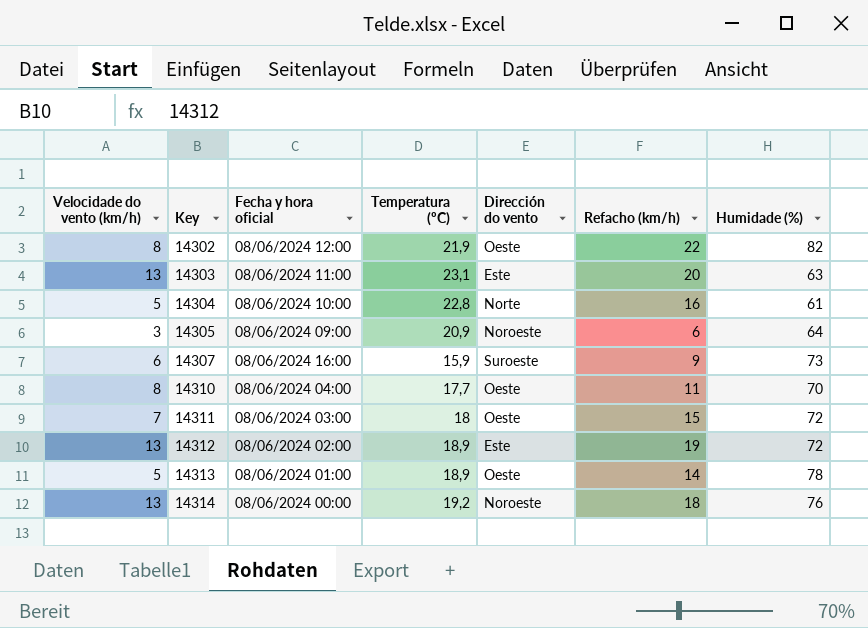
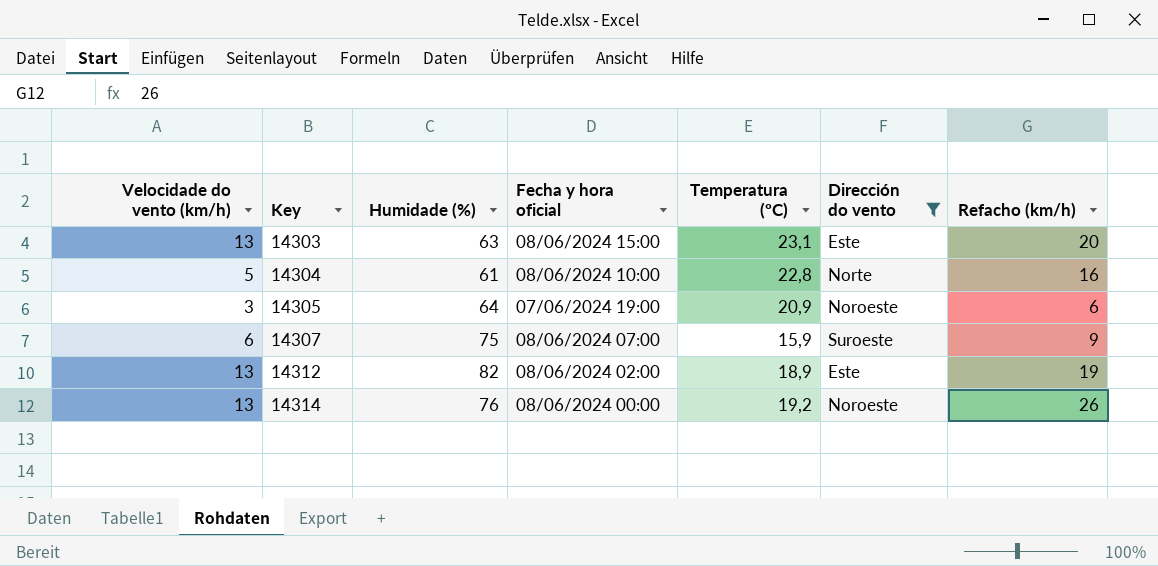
filter: none -> Dirección do vento != Oeste
column Humidade (%) | position: 7 -> 3
14303 | Fecha y hora oficial: 08/06/2024 11:00 -> 08/06/2024 15:00
14305 | Fecha y hora oficial: 08/06/2024 09:00 -> 07/06/2024 19:00
14307 | Humidade (%): 73 -> 75
14307 | Fecha y hora oficial: 08/06/2024 16:00 -> 08/06/2024 07:00
14312 | Humidade (%): 72 -> 82
14314 | Refacho (km/h): 18 -> 26

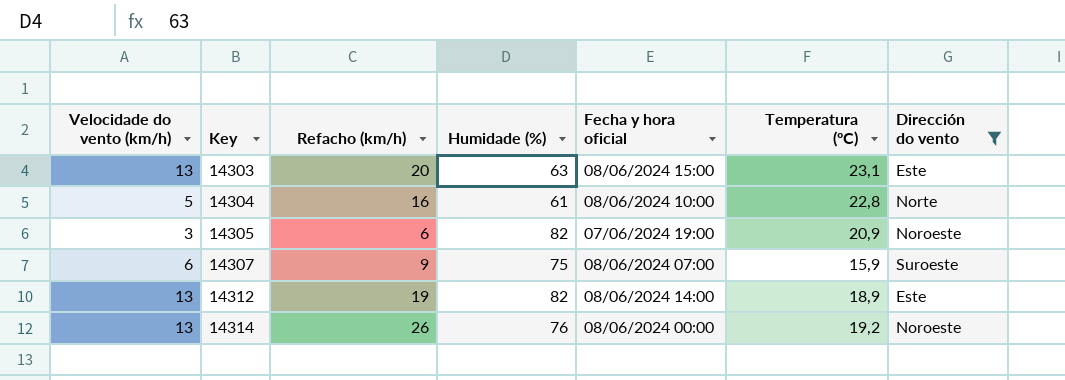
column Refacho (km/h) | position: 7 -> 3
14305 | Humidade (%): 64 -> 82
14312 | Fecha y hora oficial: 08/06/2024 02:00 -> 08/06/2024 14:00

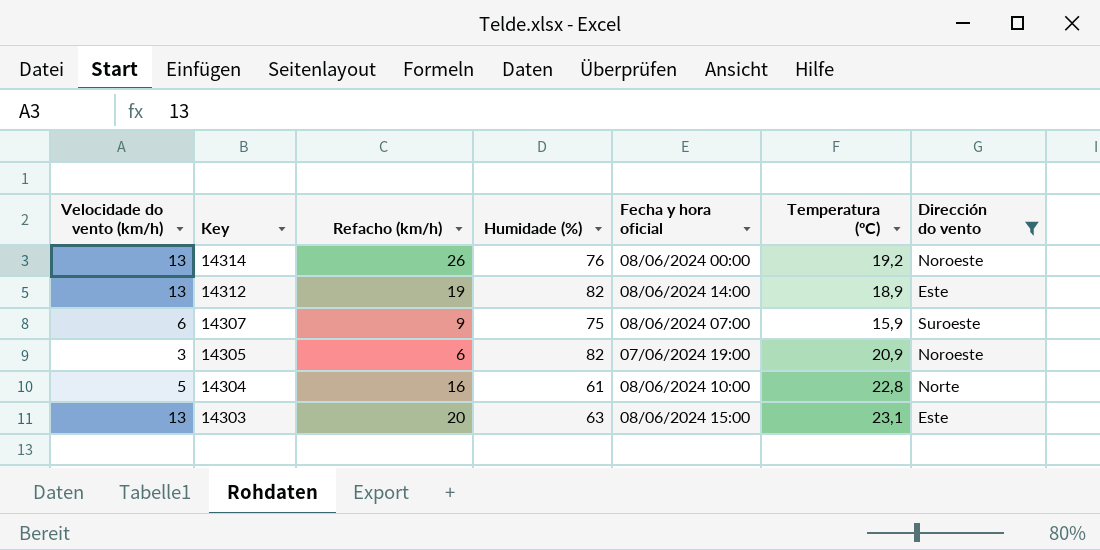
row order: Key ascending -> Key descending

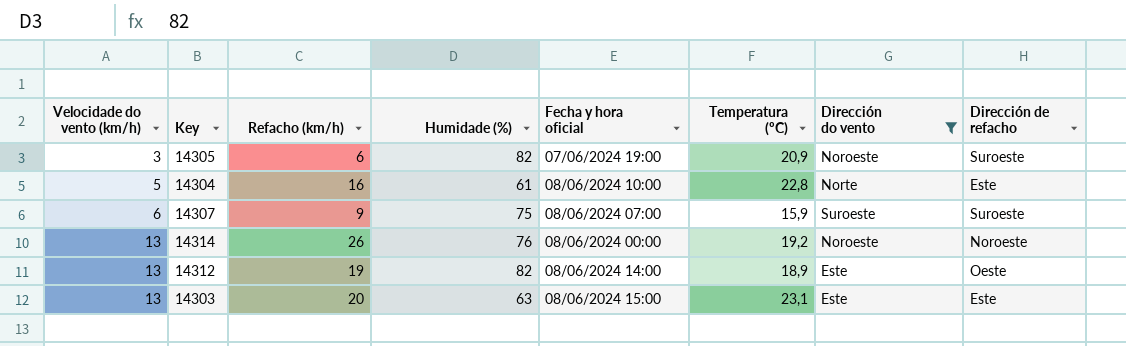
row order: Key descending -> Velocidade do vento (km/h) ascending
column Dirección de refacho | position: none -> 8

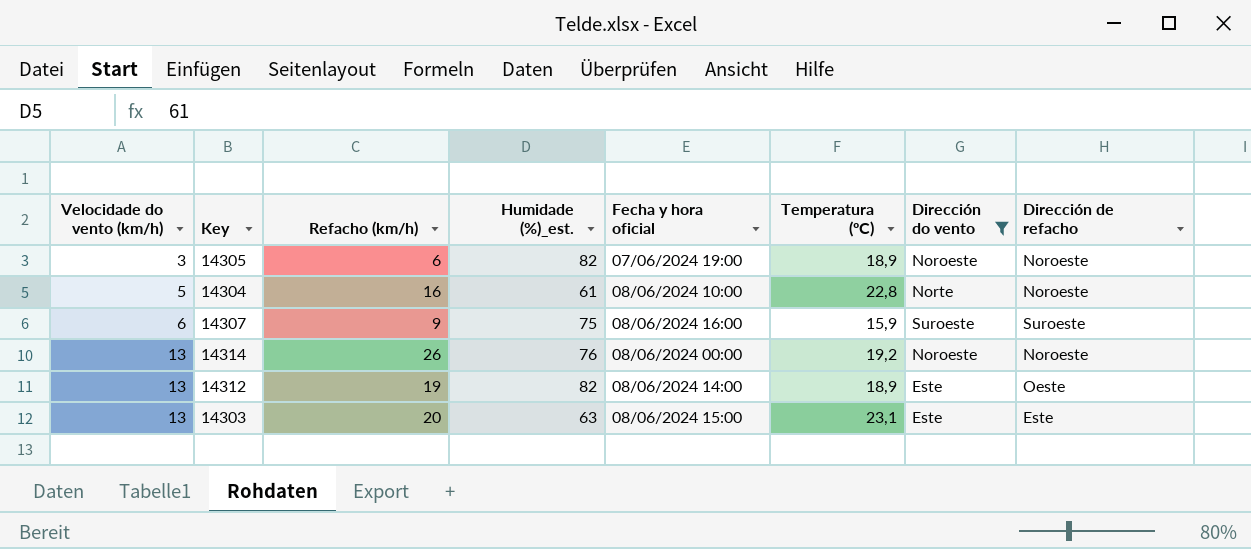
column name: Humidade (%) -> Humidade (%)_est.
14305 | Temperatura (ºC): 20,9 -> 18,9
14305 | Dirección de refacho: Suroeste -> Noroeste
14304 | Dirección de refacho: Este -> Noroeste
14307 | Fecha y hora oficial: 08/06/2024 07:00 -> 08/06/2024 16:00

